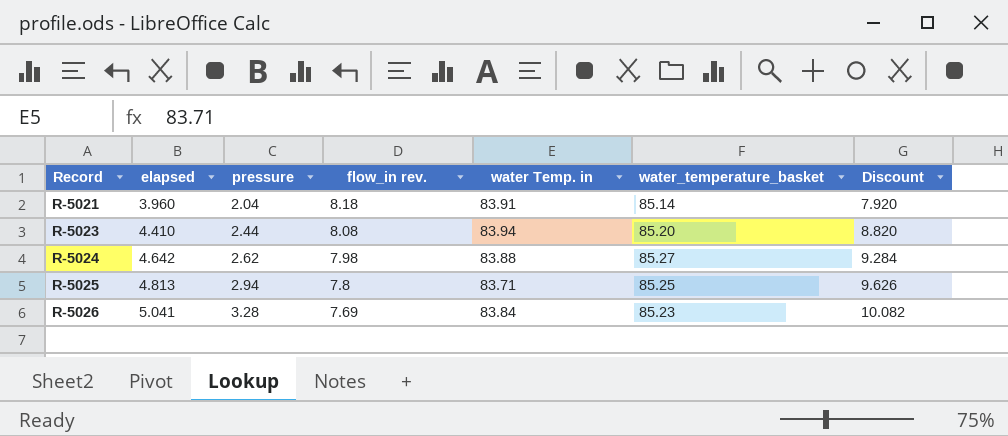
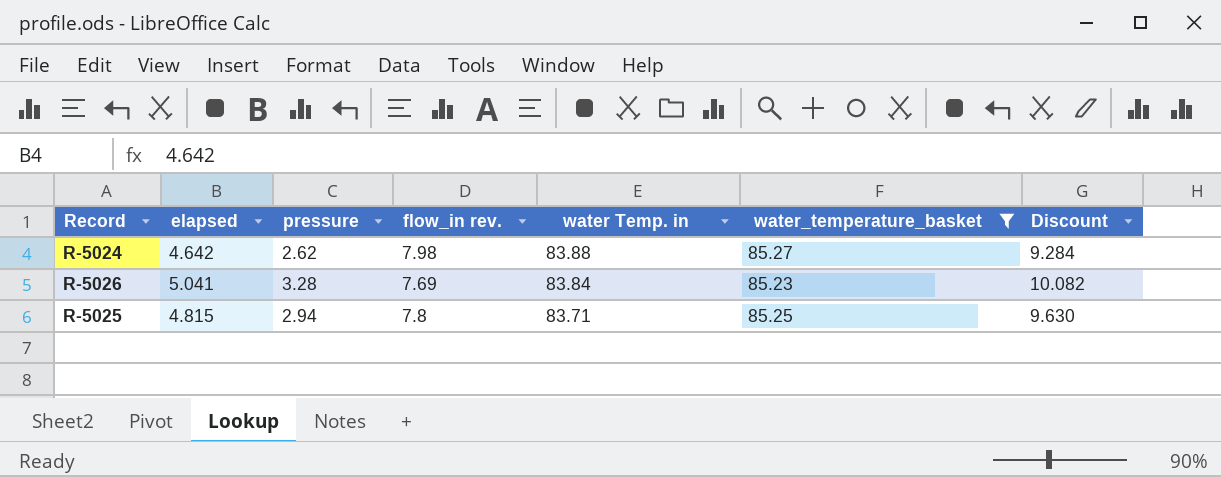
filter: none -> water_temperature_basket >= 85.23
row order: Record ascending -> water Temp. in descending
R-5025 | elapsed: 4.813 -> 4.815
R-5025 | Discount: 9.626 -> 9.630

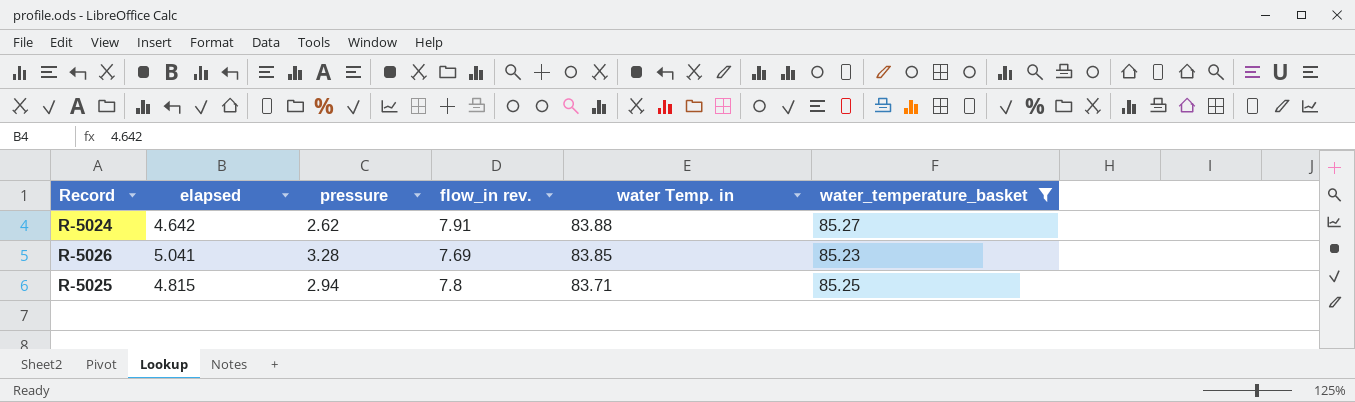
column Discount | formula: [elapsed] * 2 -> none
R-5024 | flow_in rev.: 7.98 -> 7.91
R-5026 | water Temp. in: 83.84 -> 83.85

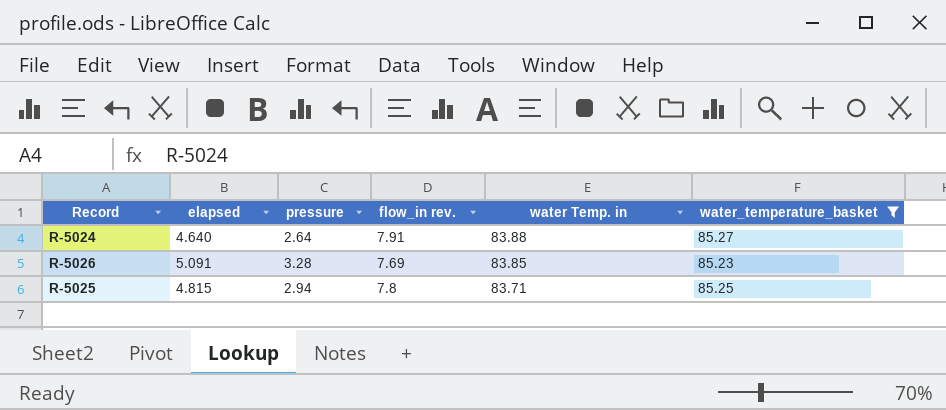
R-5024 | elapsed: 4.642 -> 4.640
R-5024 | pressure: 2.62 -> 2.64
R-5026 | elapsed: 5.041 -> 5.091

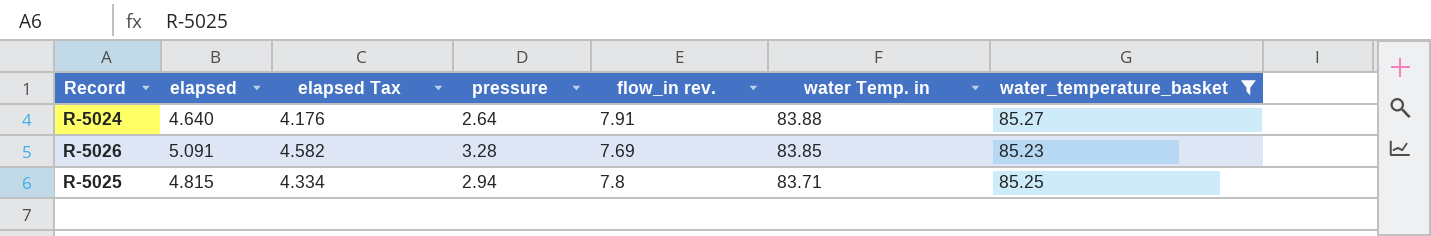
column elapsed Tax | formula: none -> [elapsed] * 0.9

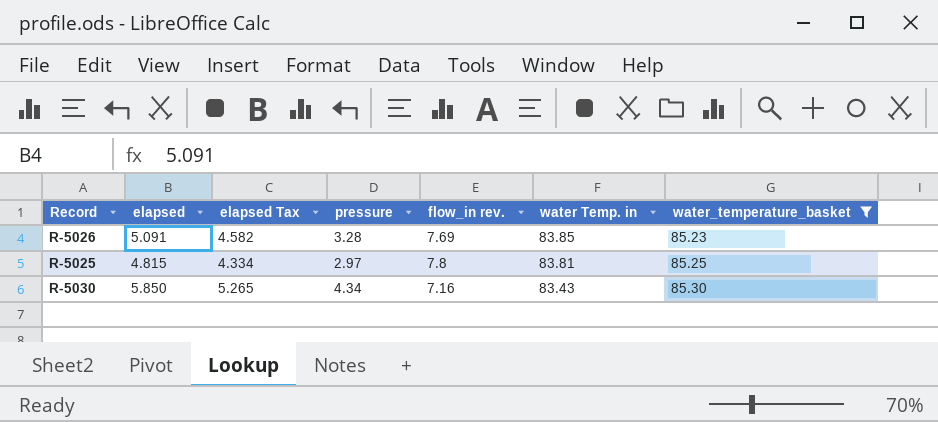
row R-5024: 4.640 | 4.176 | 2.64 | 7.91 | 83.88 | 85.27 -> none
R-5025 | pressure: 2.94 -> 2.97
R-5025 | water Temp. in: 83.71 -> 83.81
row R-5030: none -> 5.850 | 5.265 | 4.34 | 7.16 | 83.43 | 85.30

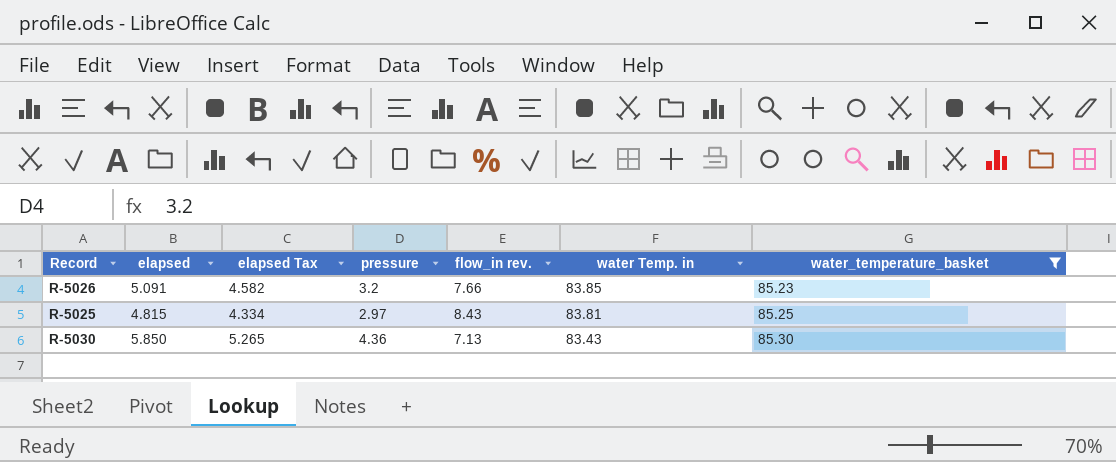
R-5026 | pressure: 3.28 -> 3.2
R-5026 | flow_in rev.: 7.69 -> 7.66
R-5025 | flow_in rev.: 7.8 -> 8.43
R-5030 | pressure: 4.34 -> 4.36
R-5030 | flow_in rev.: 7.16 -> 7.13

